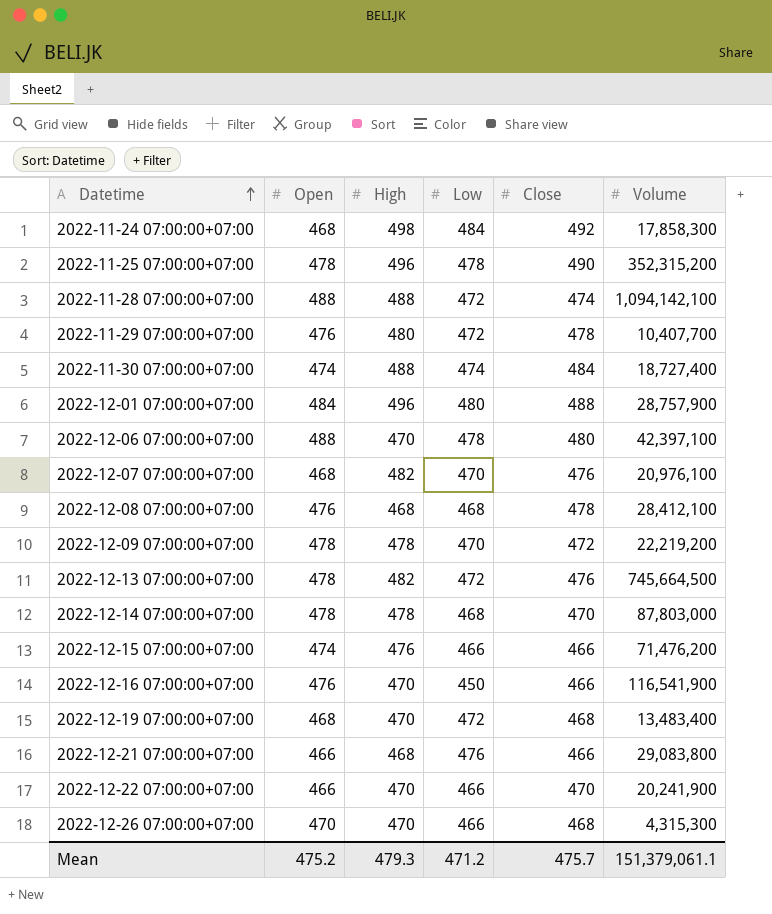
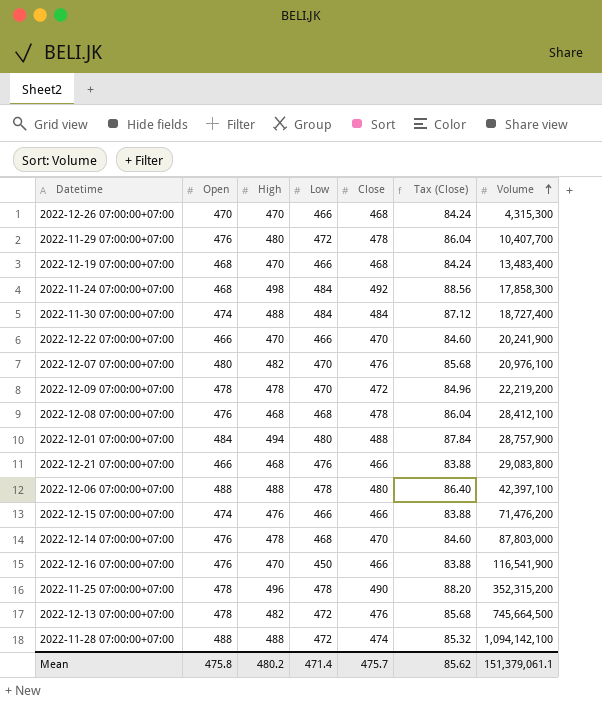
row order: Datetime ascending -> Volume ascending
column Tax (Close) | formula: none -> [Close] * 0.18
2022-12-19 07:00:00+07:00 | Low: 472 -> 466
2022-11-30 07:00:00+07:00 | Low: 474 -> 484
2022-12-07 07:00:00+07:00 | Open: 468 -> 480
2022-12-01 07:00:00+07:00 | High: 496 -> 494
2022-12-06 07:00:00+07:00 | High: 470 -> 488
2022-12-14 07:00:00+07:00 | Open: 478 -> 476
Mean | Open: 475.2 -> 475.8
Mean | High: 479.3 -> 480.2
Mean | Low: 471.2 -> 471.4

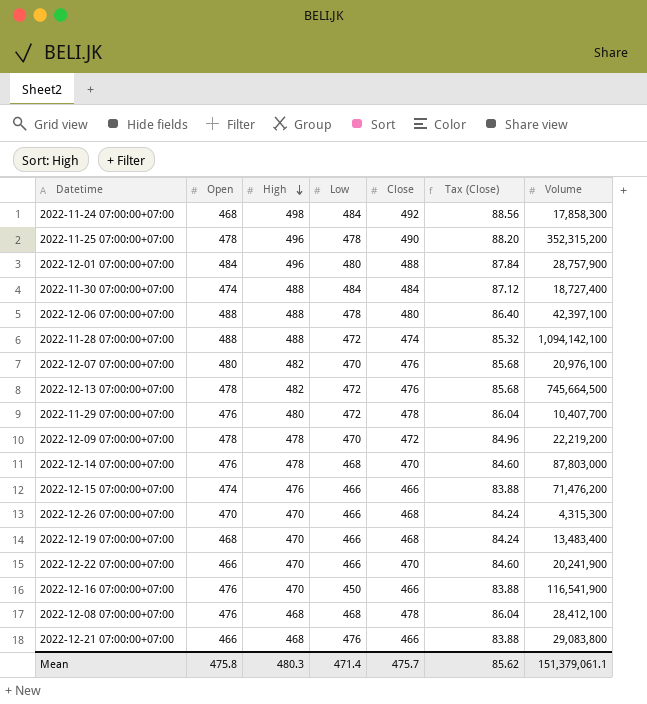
row order: Volume ascending -> High descending
2022-12-01 07:00:00+07:00 | High: 494 -> 496
Mean | High: 480.2 -> 480.3

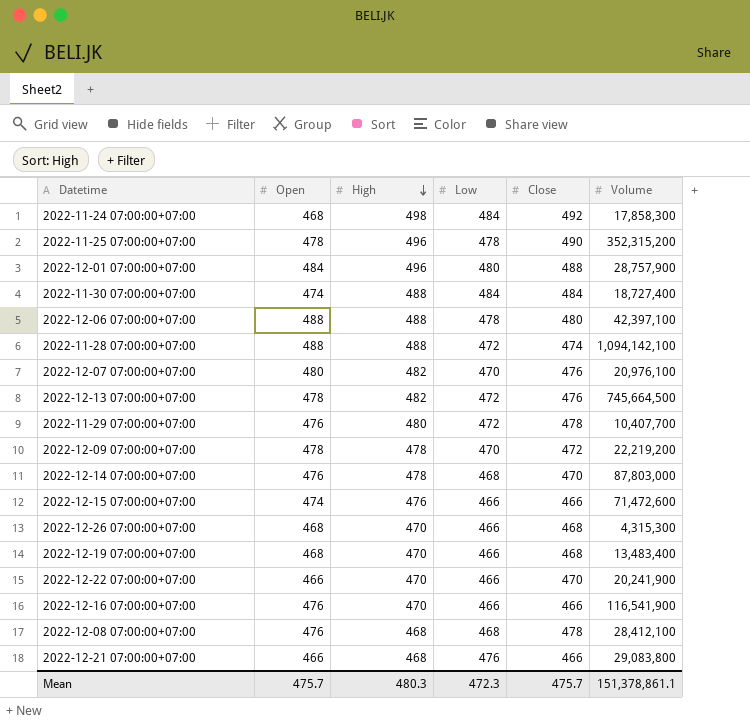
column Tax (Close) | formula: [Close] * 0.18 -> none
2022-12-15 07:00:00+07:00 | Volume: 71,476,200 -> 71,472,600
2022-12-26 07:00:00+07:00 | Open: 470 -> 468
2022-12-16 07:00:00+07:00 | Low: 450 -> 466
Mean | Open: 475.8 -> 475.7
Mean | Low: 471.4 -> 472.3
Mean | Volume: 151,379,061.1 -> 151,378,861.1

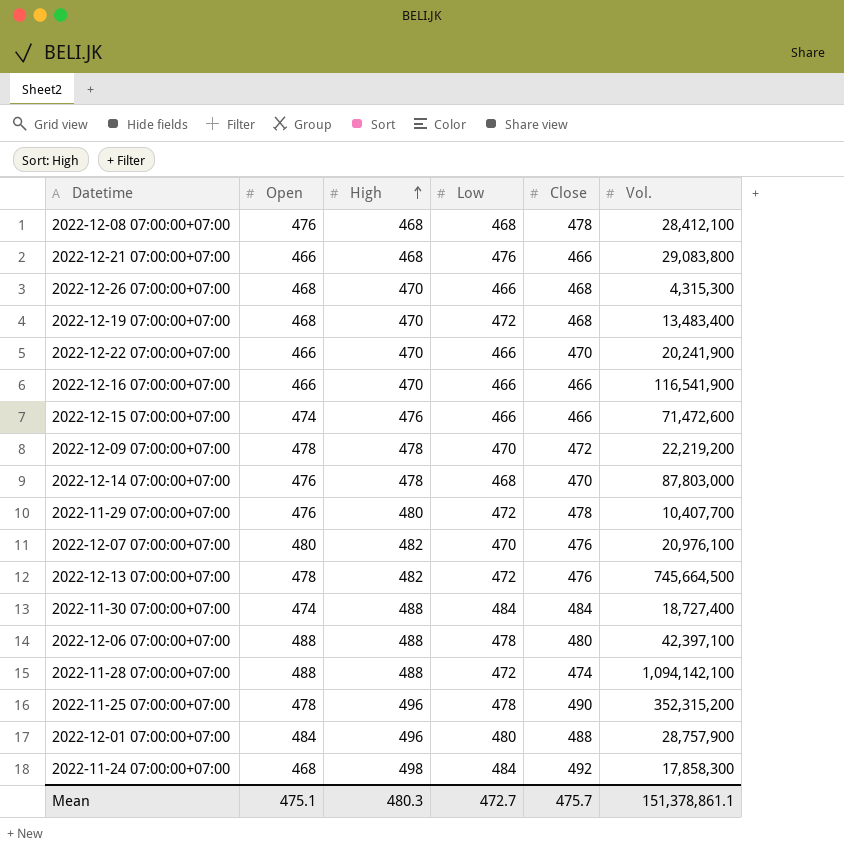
row order: High descending -> High ascending
column name: Volume -> Vol.
2022-12-19 07:00:00+07:00 | Low: 466 -> 472
2022-12-16 07:00:00+07:00 | Open: 476 -> 466
Mean | Open: 475.7 -> 475.1
Mean | Low: 472.3 -> 472.7

